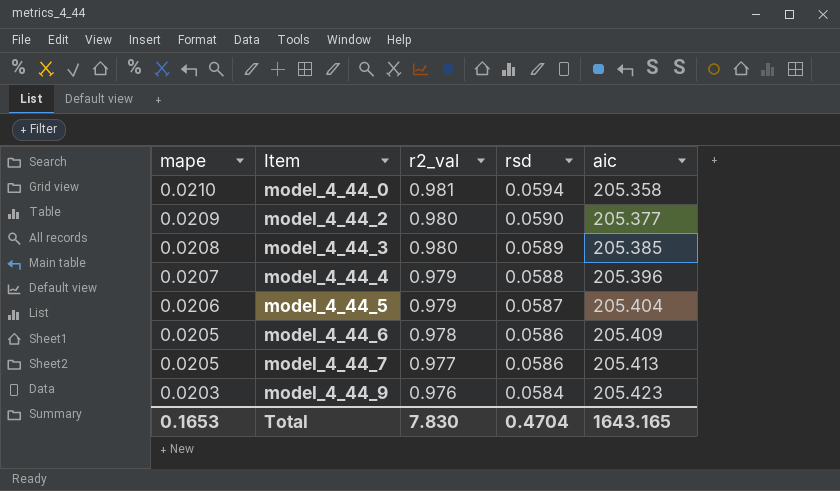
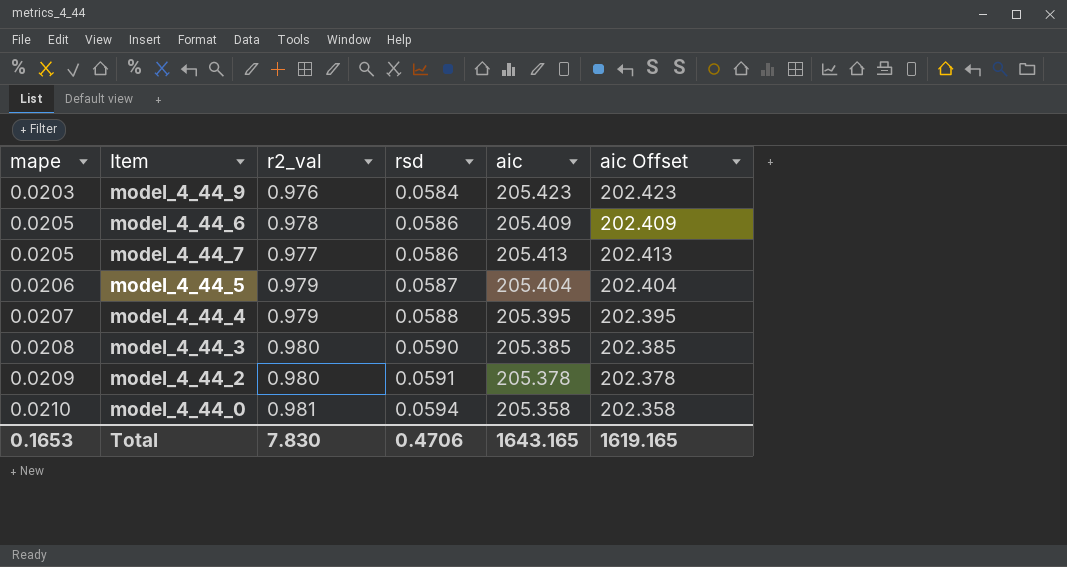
row order: mape descending -> mape ascending
column aic Offset | formula: none -> [aic] - 3
model_4_44_4 | aic: 205.396 -> 205.395
model_4_44_3 | rsd: 0.0589 -> 0.0590
model_4_44_2 | rsd: 0.0590 -> 0.0591
model_4_44_2 | aic: 205.377 -> 205.378
Total | rsd: 0.4704 -> 0.4706

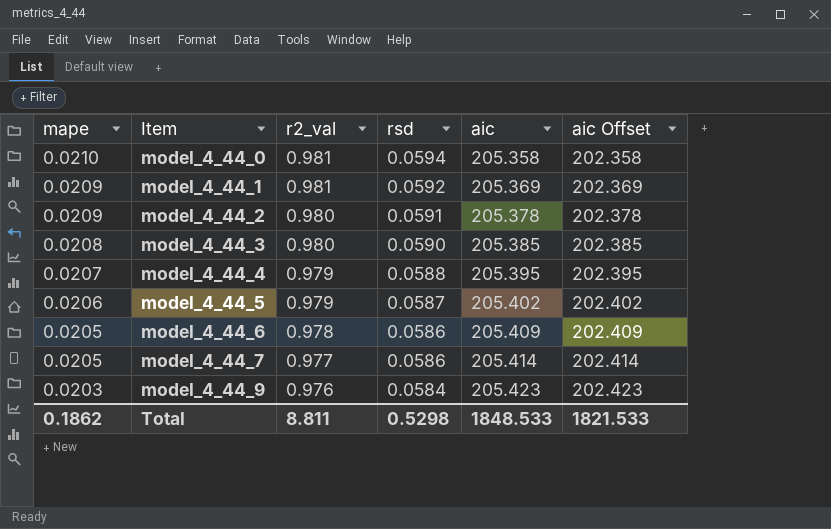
row order: mape ascending -> mape descending
row model_4_44_1: none -> 0.0209 | 0.981 | 0.0592 | 205.369 | 202.369
model_4_44_5 | aic: 205.404 -> 205.402
model_4_44_5 | aic Offset: 202.404 -> 202.402
model_4_44_7 | aic: 205.413 -> 205.414
model_4_44_7 | aic Offset: 202.413 -> 202.414
Total | mape: 0.1653 -> 0.1862
Total | r2_val: 7.830 -> 8.811
Total | rsd: 0.4706 -> 0.5298
Total | aic: 1643.165 -> 1848.533
Total | aic Offset: 1619.165 -> 1821.533

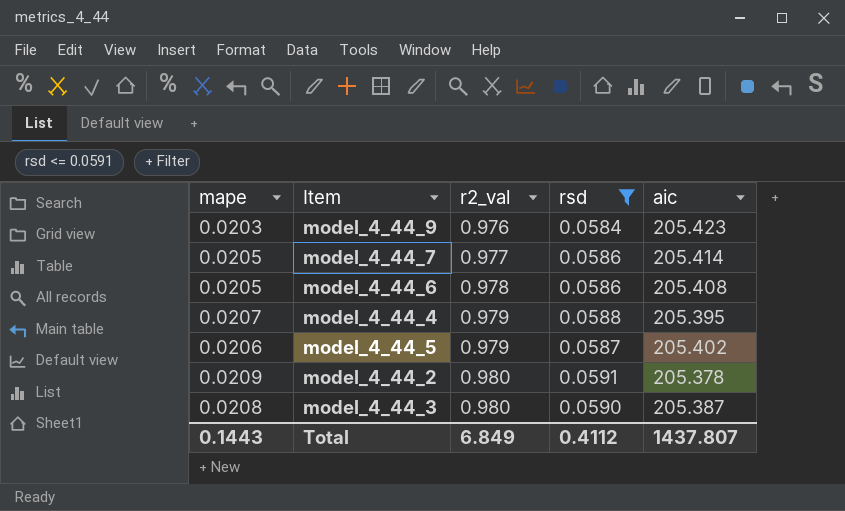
filter: none -> rsd <= 0.0591
row order: mape descending -> r2_val ascending
column aic Offset | formula: [aic] - 3 -> none
model_4_44_6 | aic: 205.409 -> 205.408
model_4_44_3 | aic: 205.385 -> 205.387
Total | mape: 0.1862 -> 0.1443
Total | r2_val: 8.811 -> 6.849
Total | rsd: 0.5298 -> 0.4112
Total | aic: 1848.533 -> 1437.807

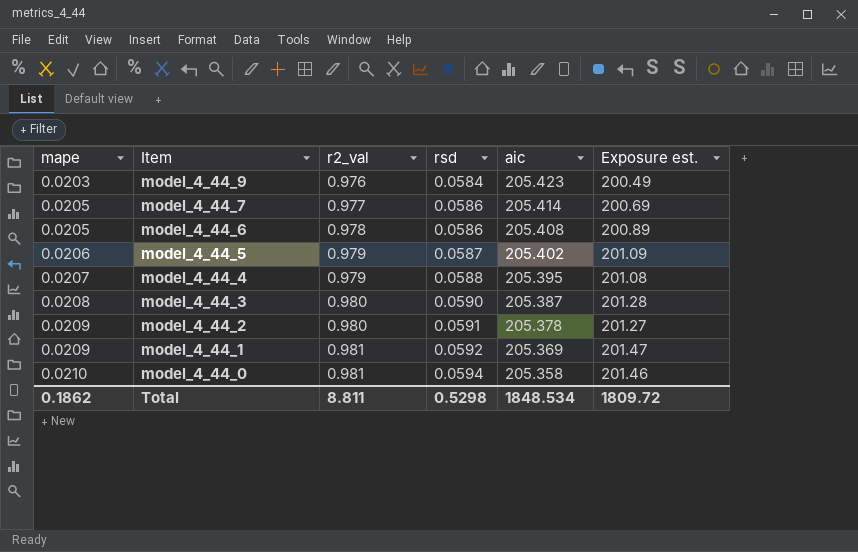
filter: rsd <= 0.0591 -> none
row order: r2_val ascending -> mape ascending
column Exposure est. | formula: none -> [r2_val] * [aic]
Total | mape: 0.1443 -> 0.1862
Total | r2_val: 6.849 -> 8.811
Total | rsd: 0.4112 -> 0.5298
Total | aic: 1437.807 -> 1848.534

